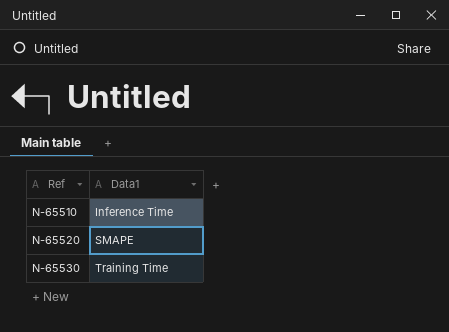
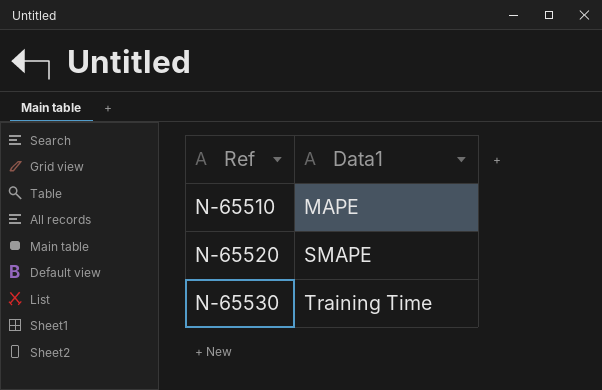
N-65510 | Data1: Inference Time -> MAPE

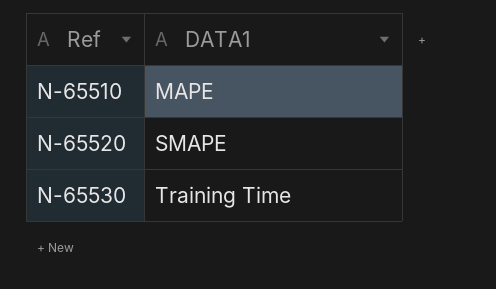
column name: Data1 -> DATA1

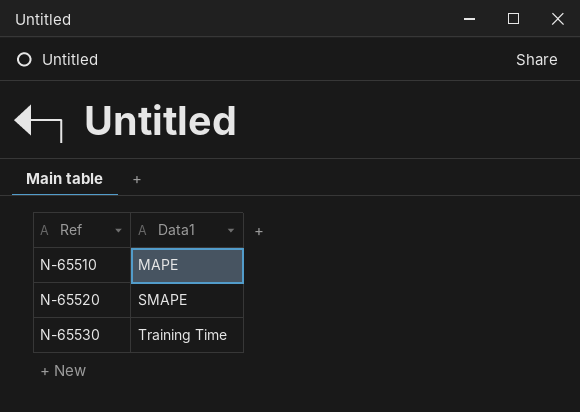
column name: DATA1 -> Data1

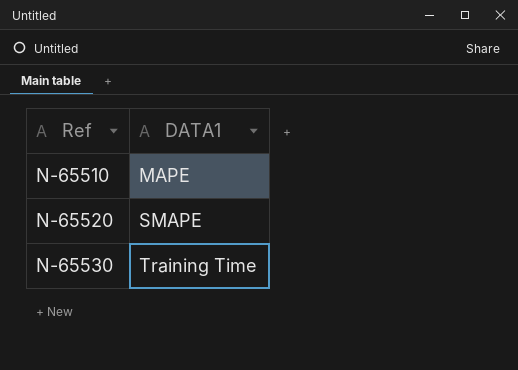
column name: Data1 -> DATA1

